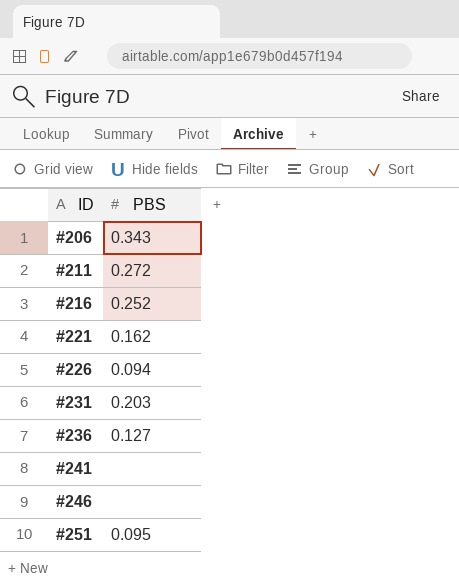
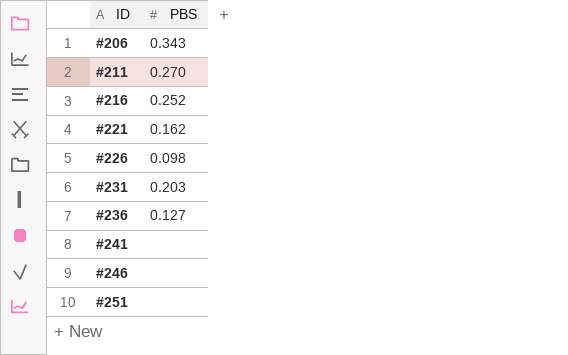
#211 | PBS: 0.272 -> 0.270
#226 | PBS: 0.094 -> 0.098
#251 | PBS: 0.095 -> none

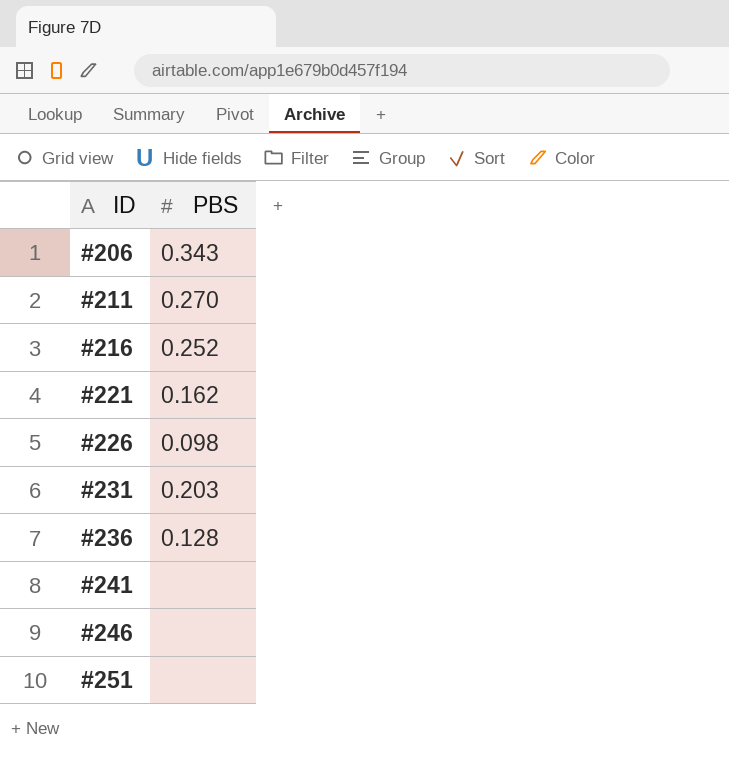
#236 | PBS: 0.127 -> 0.128

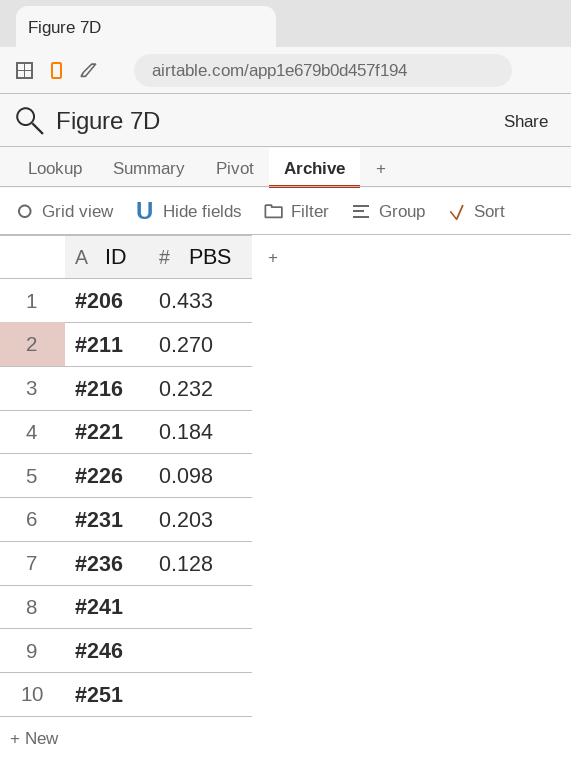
#206 | PBS: 0.343 -> 0.433
#216 | PBS: 0.252 -> 0.232
#221 | PBS: 0.162 -> 0.184

